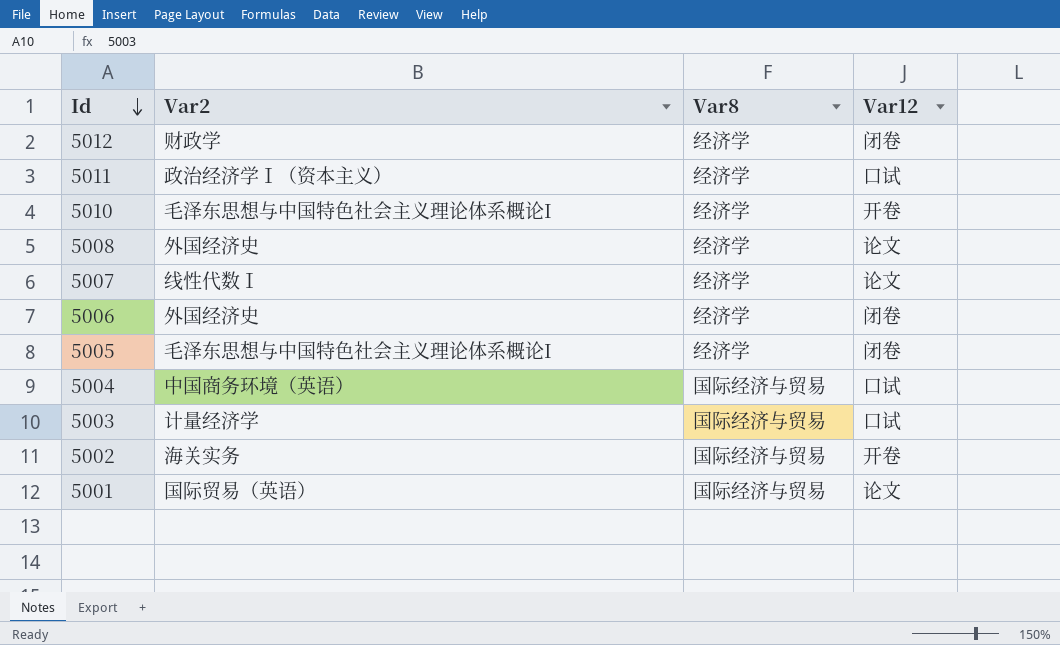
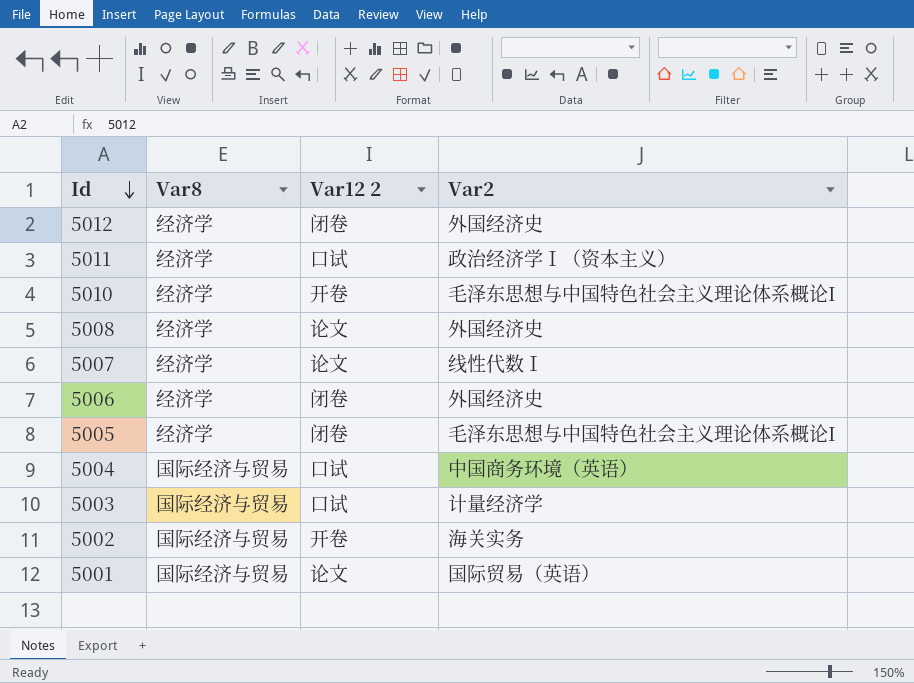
column name: Var12 -> Var12 2
column Var2 | position: 2 -> 4
5012 | Var2: 财政学 -> 外国经济史

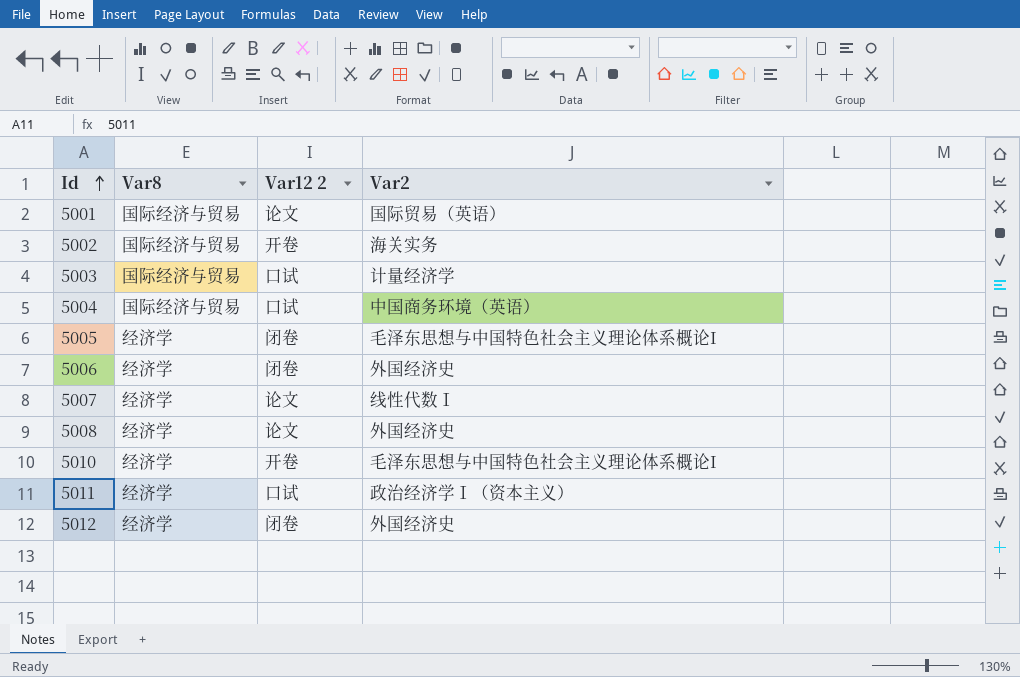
row order: Id descending -> Id ascending

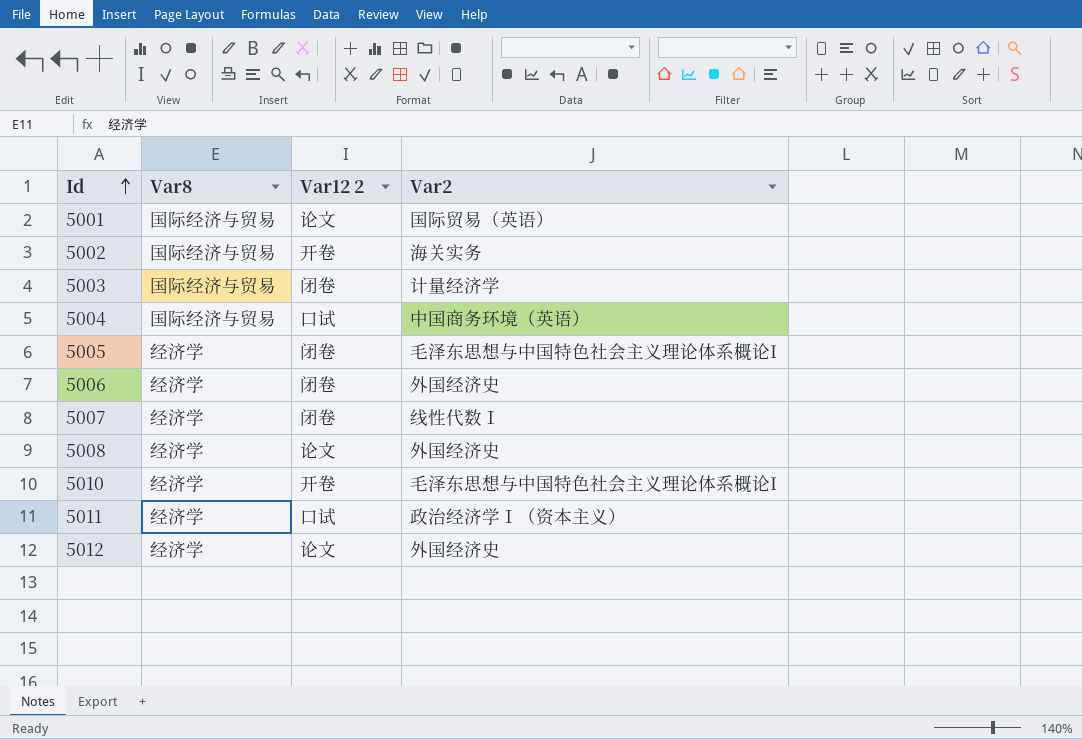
5003 | Var12 2: 口试 -> 闭卷
5007 | Var12 2: 论文 -> 闭卷
5012 | Var12 2: 闭卷 -> 论文

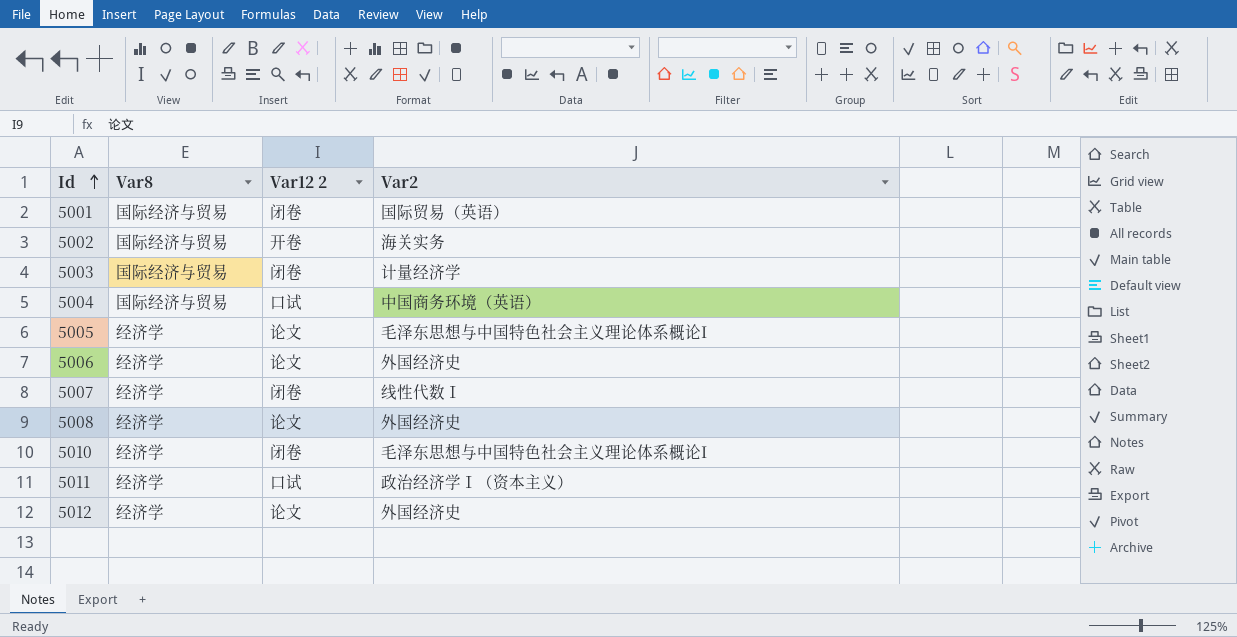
5001 | Var12 2: 论文 -> 闭卷
5005 | Var12 2: 闭卷 -> 论文
5006 | Var12 2: 闭卷 -> 论文
5010 | Var12 2: 开卷 -> 闭卷

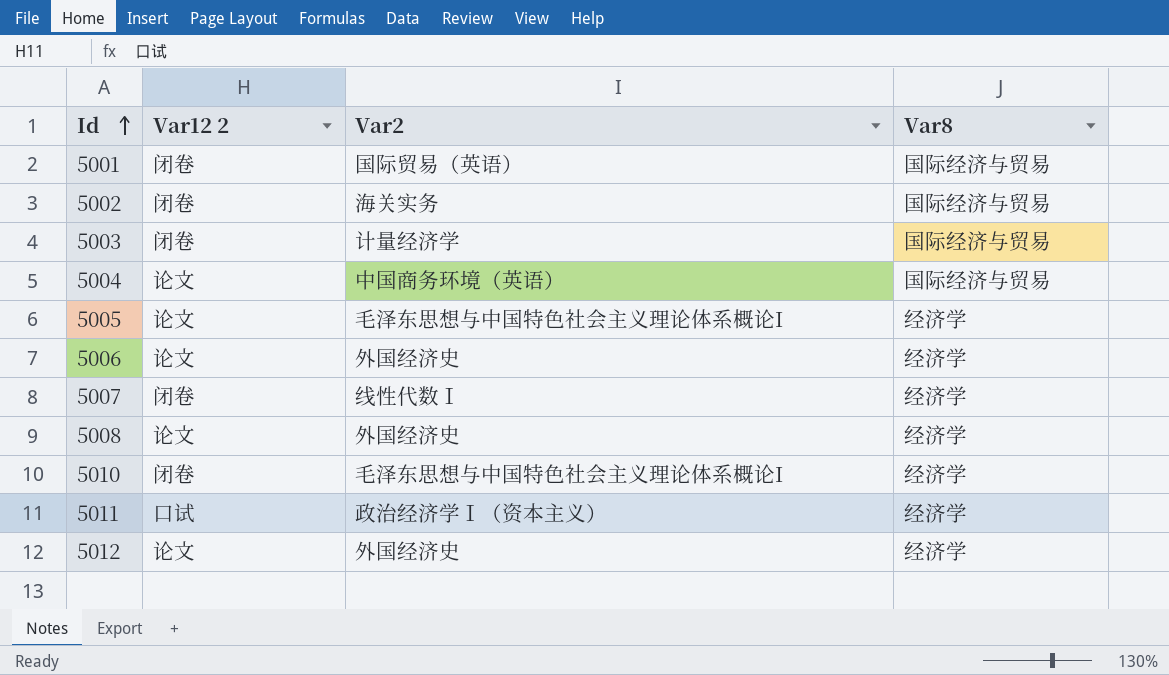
column Var8 | position: 2 -> 4
5002 | Var12 2: 开卷 -> 闭卷
5004 | Var12 2: 口试 -> 论文

